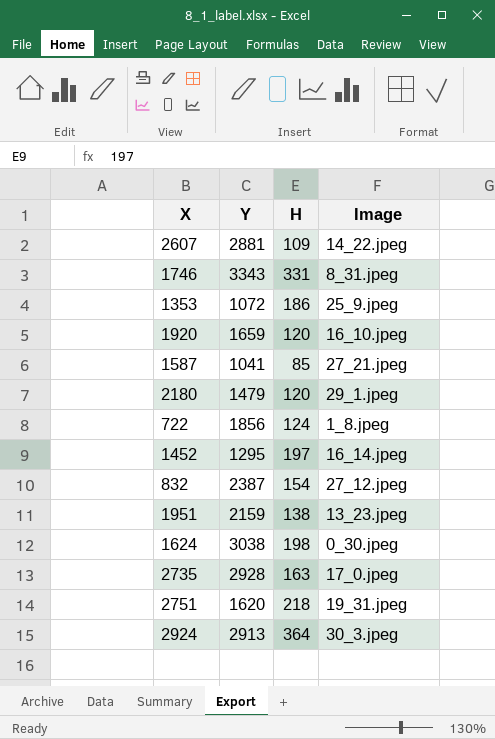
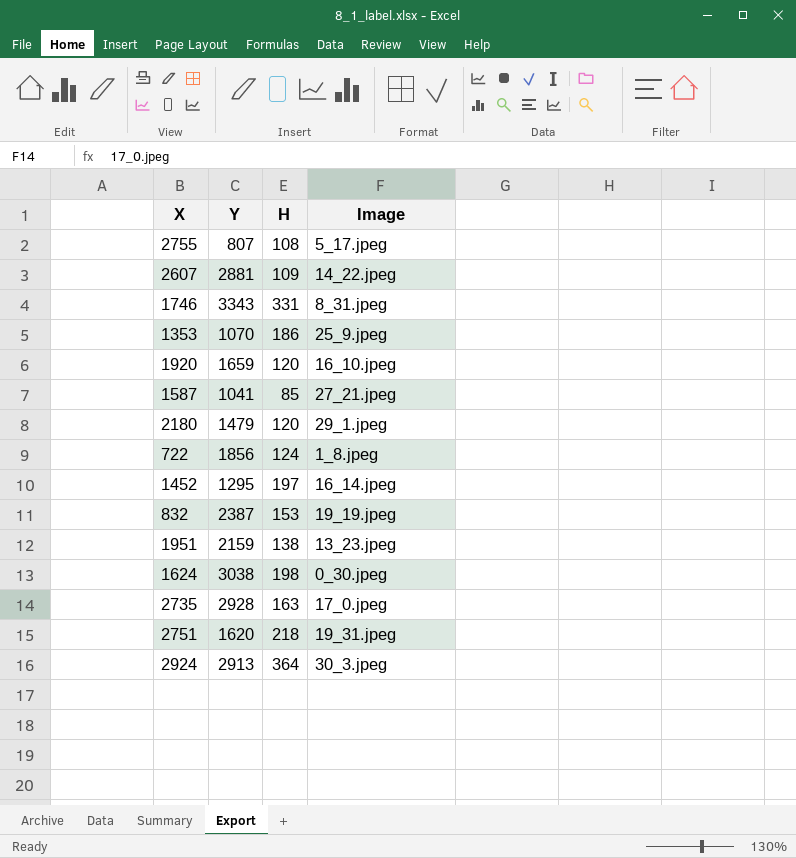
row 2755: none -> 807 | 108 | 5_17.jpeg
1353 | Y: 1072 -> 1070
832 | H: 154 -> 153
832 | Image: 27_12.jpeg -> 19_19.jpeg

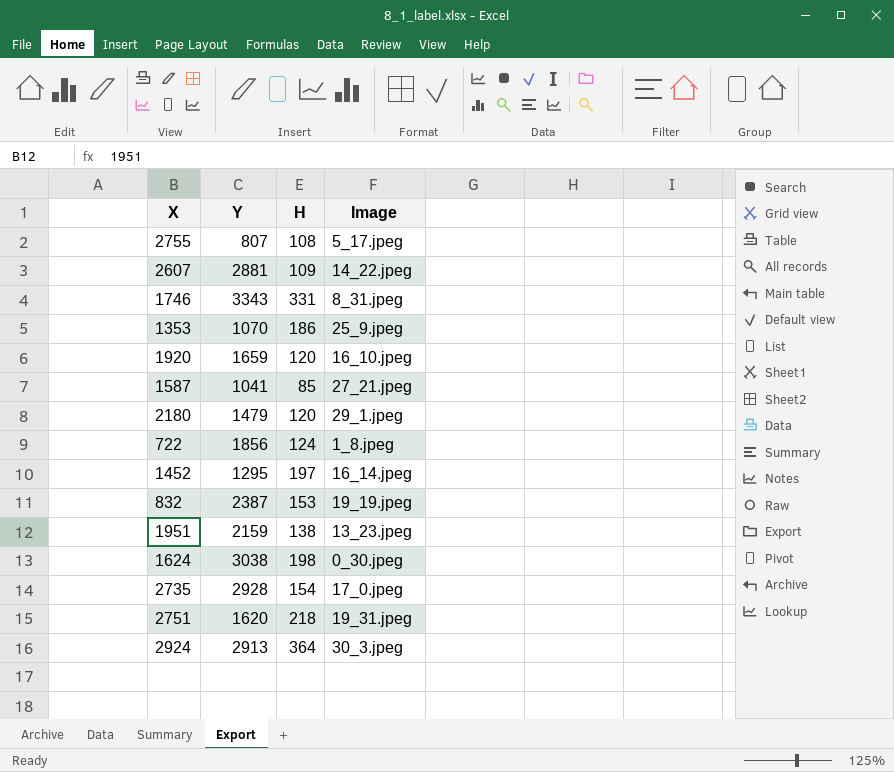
2735 | H: 163 -> 154

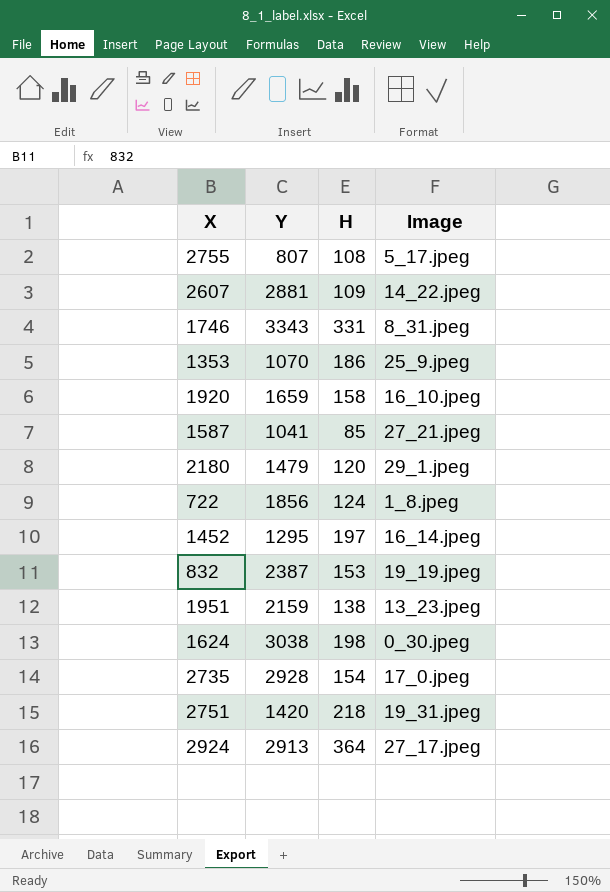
1920 | H: 120 -> 158
2751 | Y: 1620 -> 1420
2924 | Image: 30_3.jpeg -> 27_17.jpeg

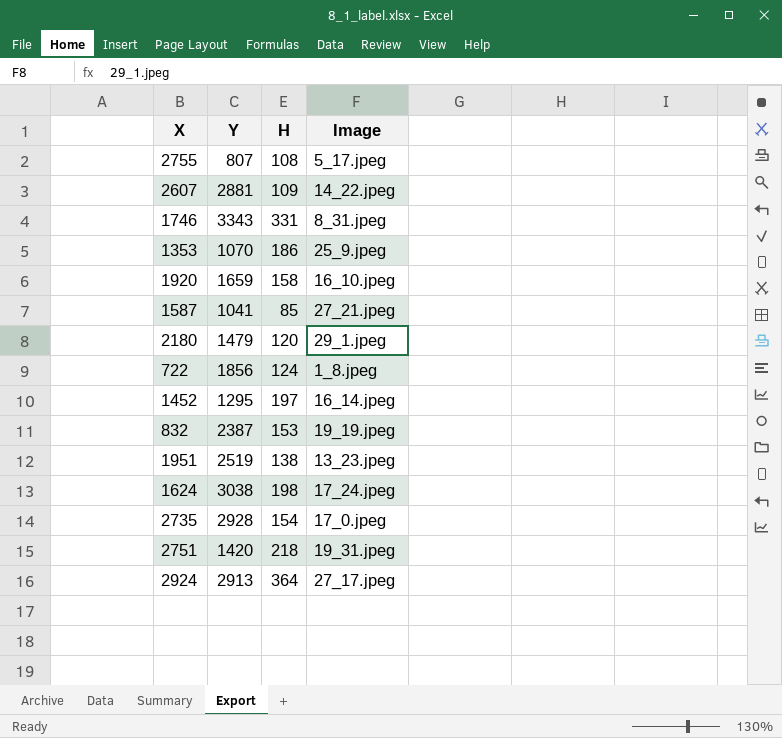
1951 | Y: 2159 -> 2519
1624 | Image: 0_30.jpeg -> 17_24.jpeg

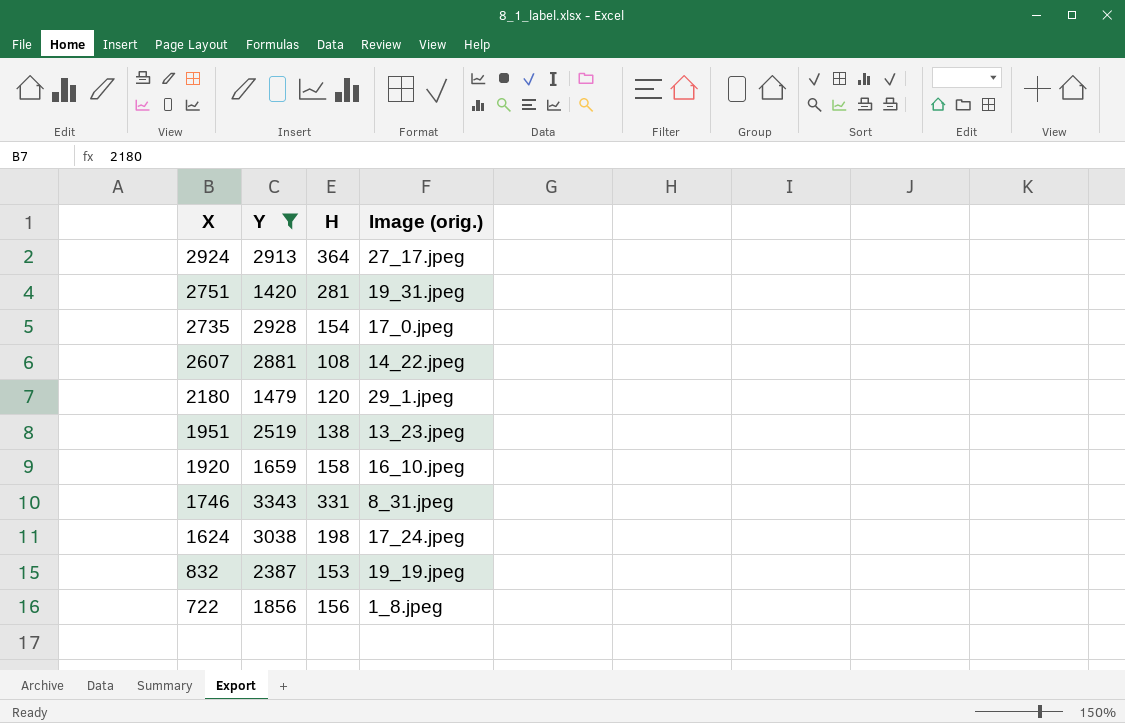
filter: none -> Y >= 1420
row order: none -> X descending
column name: Image -> Image (orig.)
2751 | H: 218 -> 281
2607 | H: 109 -> 108
722 | H: 124 -> 156

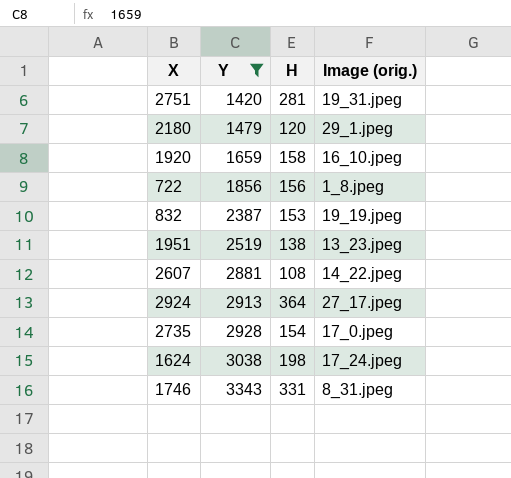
row order: X descending -> Y ascending

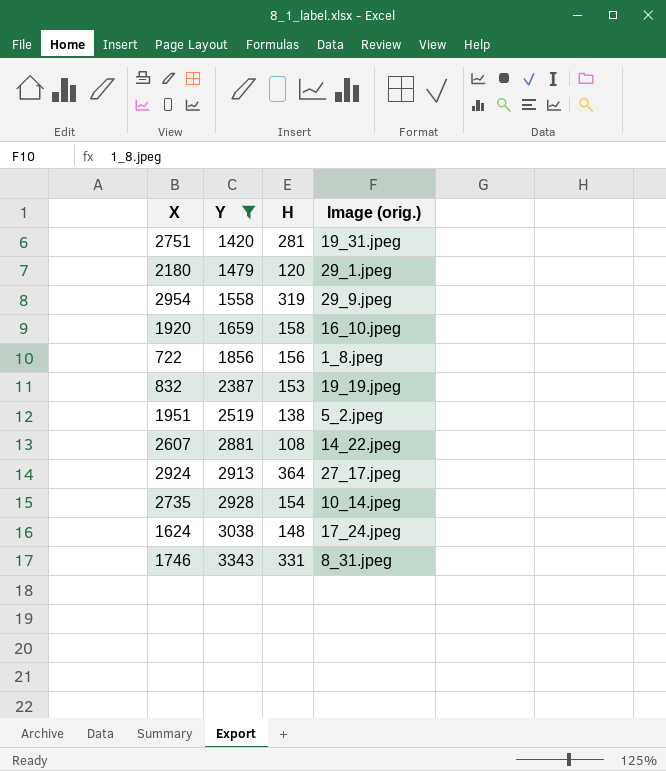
row 2954: none -> 1558 | 319 | 29_9.jpeg
1951 | Image (orig.): 13_23.jpeg -> 5_2.jpeg
2735 | Image (orig.): 17_0.jpeg -> 10_14.jpeg
1624 | H: 198 -> 148

